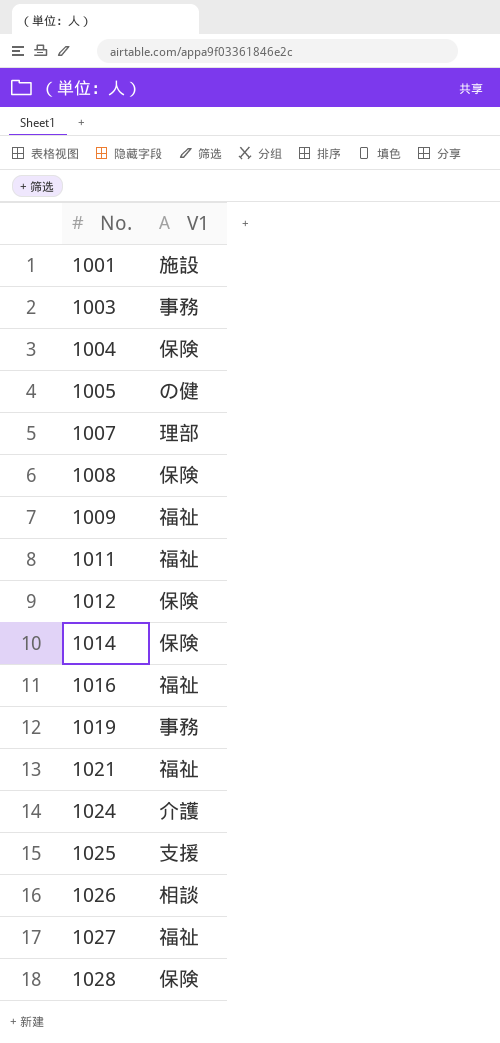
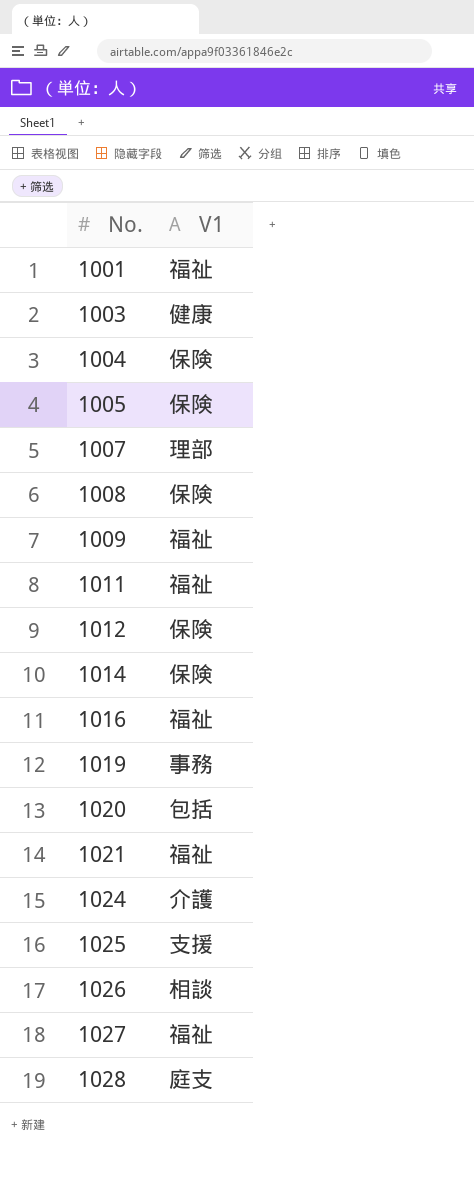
1001 | V1: 施設 -> 福祉
1003 | V1: 事務 -> 健康
1005 | V1: の健 -> 保険
row 1020: none -> 包括
1028 | V1: 保険 -> 庭支

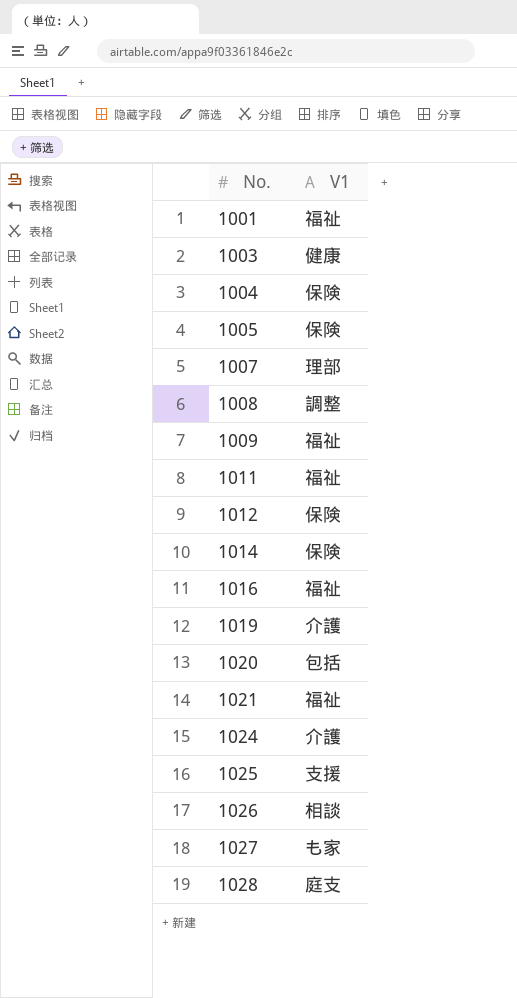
1008 | V1: 保険 -> 調整
1019 | V1: 事務 -> 介護
1027 | V1: 福祉 -> も家

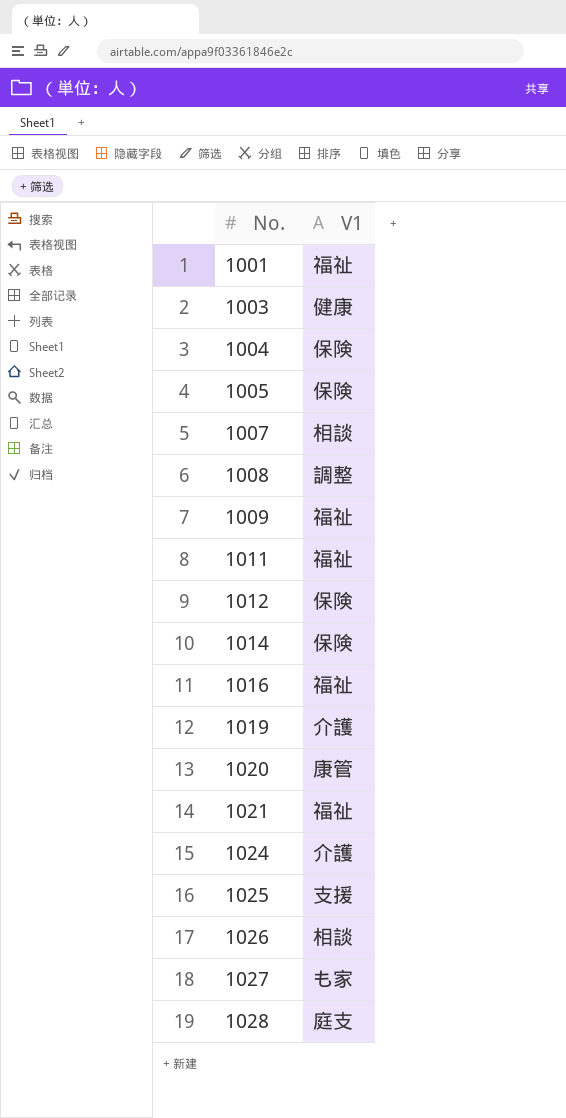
1007 | V1: 理部 -> 相談
1020 | V1: 包括 -> 康管

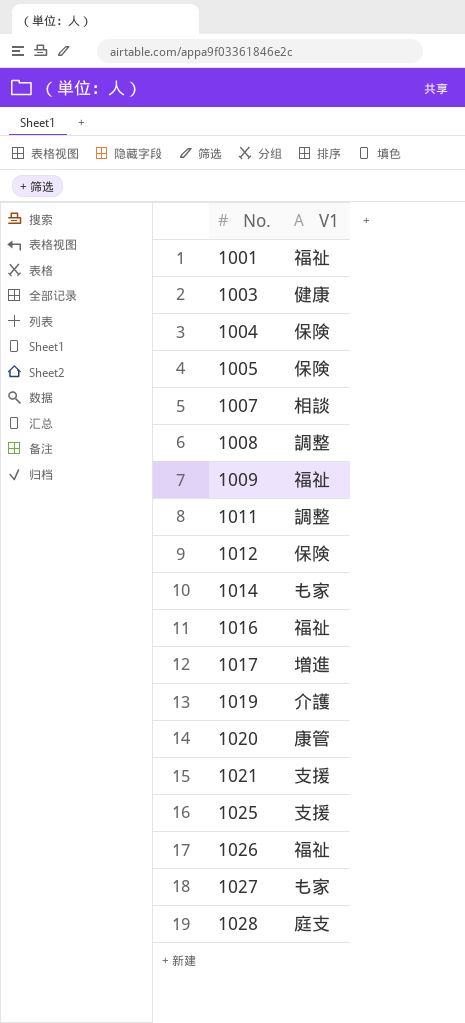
row 1024: 介護 -> none
1011 | V1: 福祉 -> 調整
1014 | V1: 保険 -> も家
row 1017: none -> 増進
1021 | V1: 福祉 -> 支援
1026 | V1: 相談 -> 福祉

